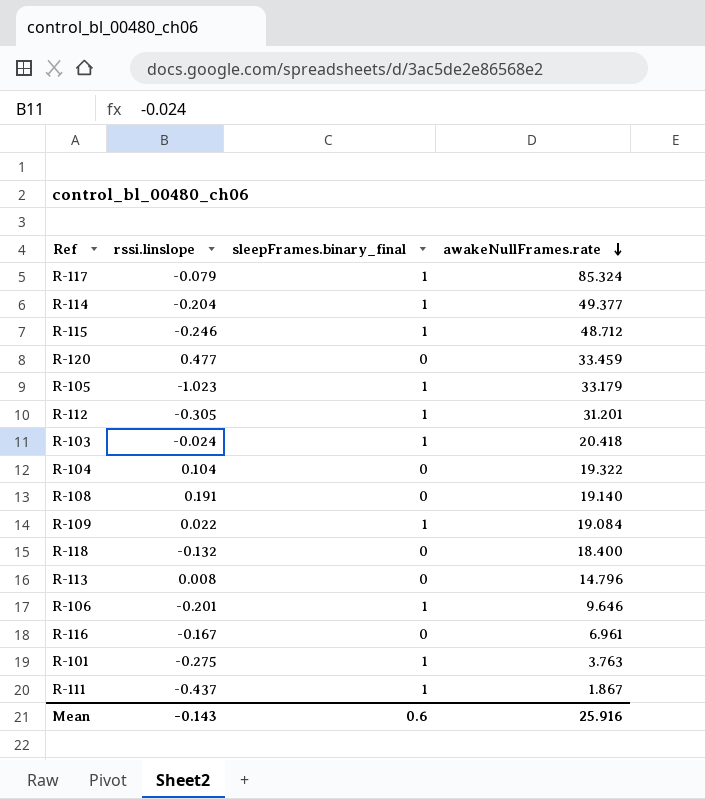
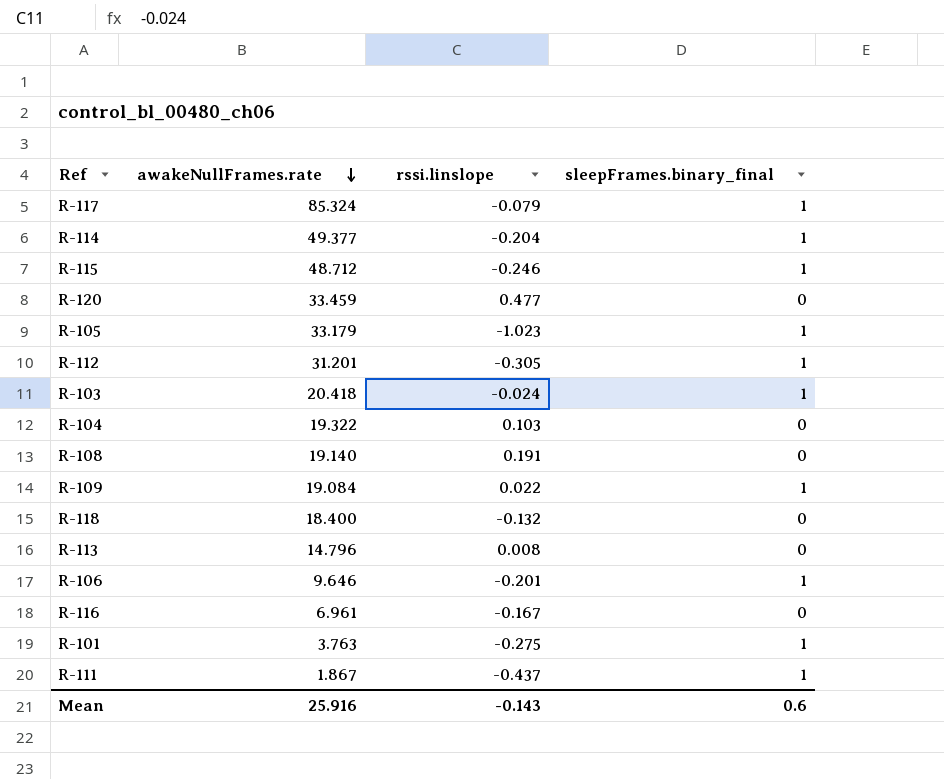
column awakeNullFrames.rate | position: 4 -> 2
R-104 | rssi.linslope: 0.104 -> 0.103

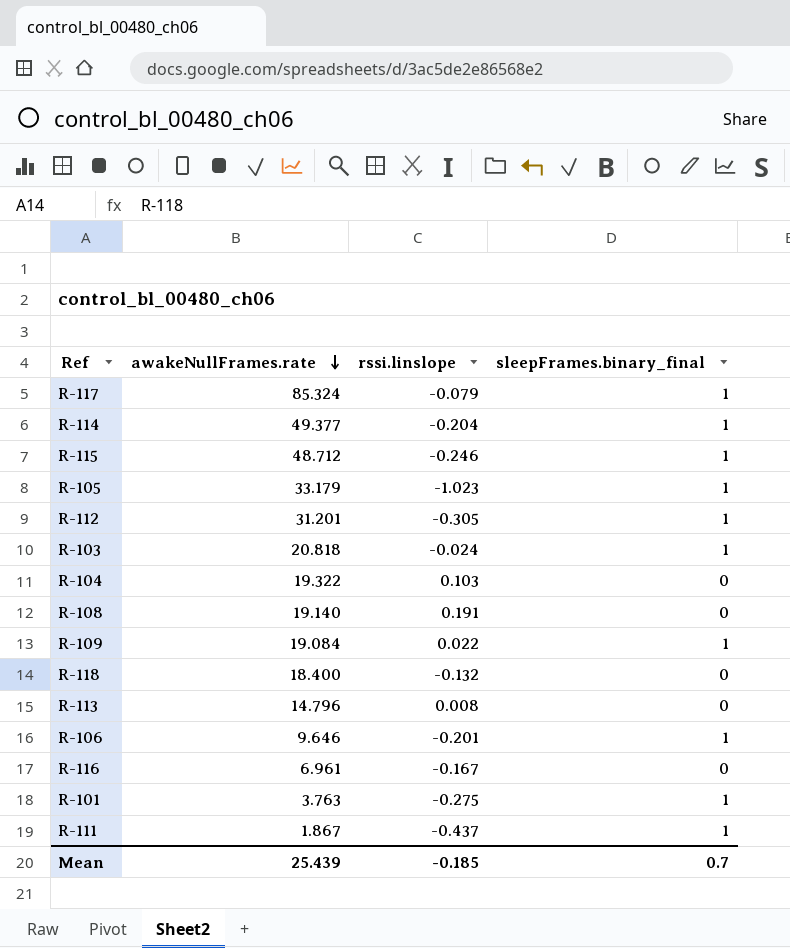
row R-120: 33.459 | 0.477 | 0 -> none
R-103 | awakeNullFrames.rate: 20.418 -> 20.818
Mean | awakeNullFrames.rate: 25.916 -> 25.439
Mean | rssi.linslope: -0.143 -> -0.185
Mean | sleepFrames.binary_final: 0.6 -> 0.7

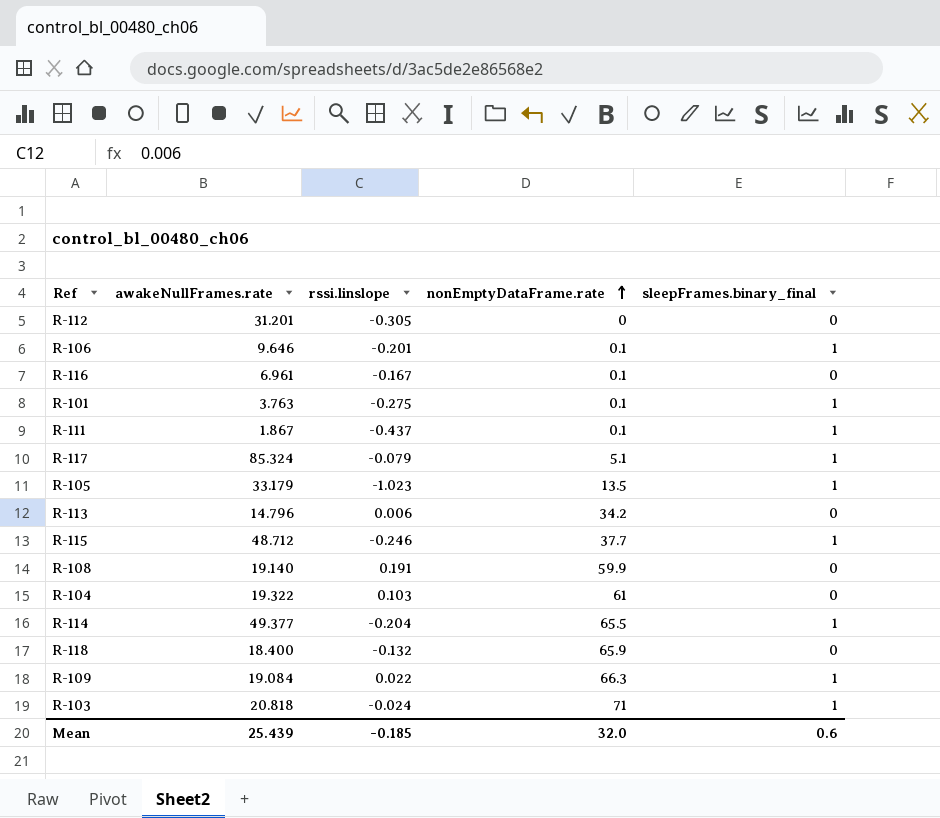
row order: awakeNullFrames.rate descending -> nonEmptyDataFrame.rate ascending
column nonEmptyDataFrame.rate | position: none -> 4
R-112 | sleepFrames.binary_final: 1 -> 0
R-113 | rssi.linslope: 0.008 -> 0.006
Mean | sleepFrames.binary_final: 0.7 -> 0.6

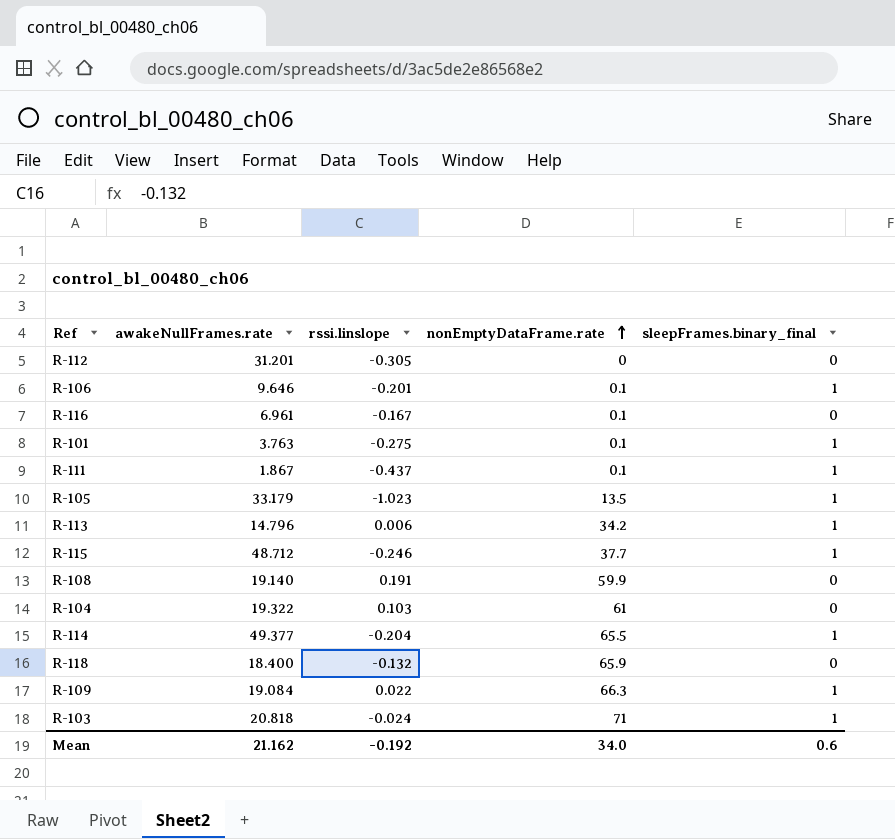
row R-117: 85.324 | -0.079 | 5.1 | 1 -> none
R-113 | sleepFrames.binary_final: 0 -> 1
Mean | awakeNullFrames.rate: 25.439 -> 21.162
Mean | rssi.linslope: -0.185 -> -0.192
Mean | nonEmptyDataFrame.rate: 32.0 -> 34.0

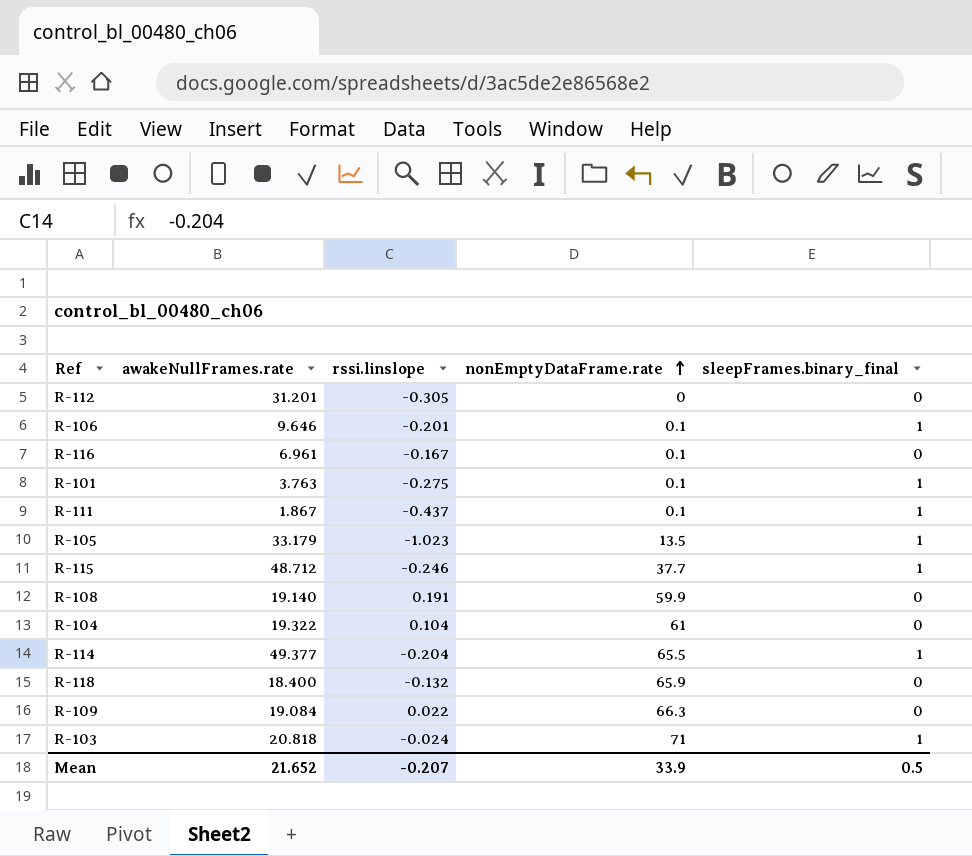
row R-113: 14.796 | 0.006 | 34.2 | 1 -> none
R-104 | rssi.linslope: 0.103 -> 0.104
R-109 | sleepFrames.binary_final: 1 -> 0
Mean | awakeNullFrames.rate: 21.162 -> 21.652
Mean | rssi.linslope: -0.192 -> -0.207
Mean | nonEmptyDataFrame.rate: 34.0 -> 33.9
Mean | sleepFrames.binary_final: 0.6 -> 0.5

